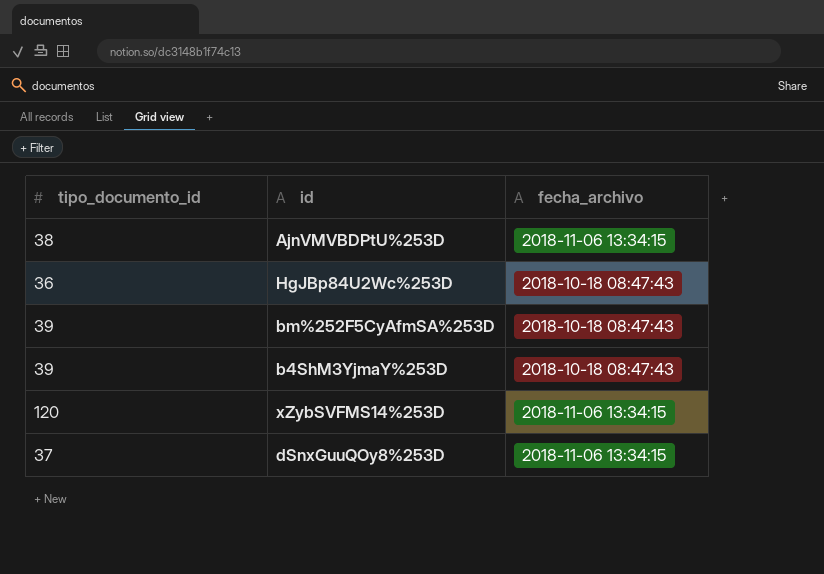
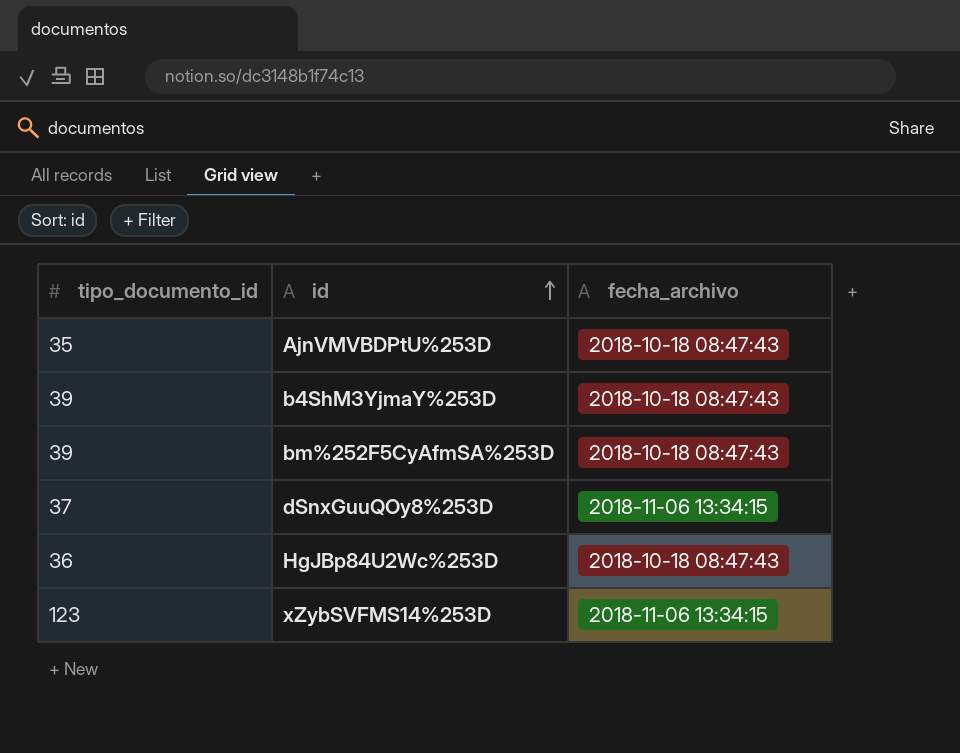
row order: none -> id ascending
AjnVMVBDPtU%253D | tipo_documento_id: 38 -> 35
AjnVMVBDPtU%253D | fecha_archivo: 2018-11-06 13:34:15 -> 2018-10-18 08:47:43
xZybSVFMS14%253D | tipo_documento_id: 120 -> 123

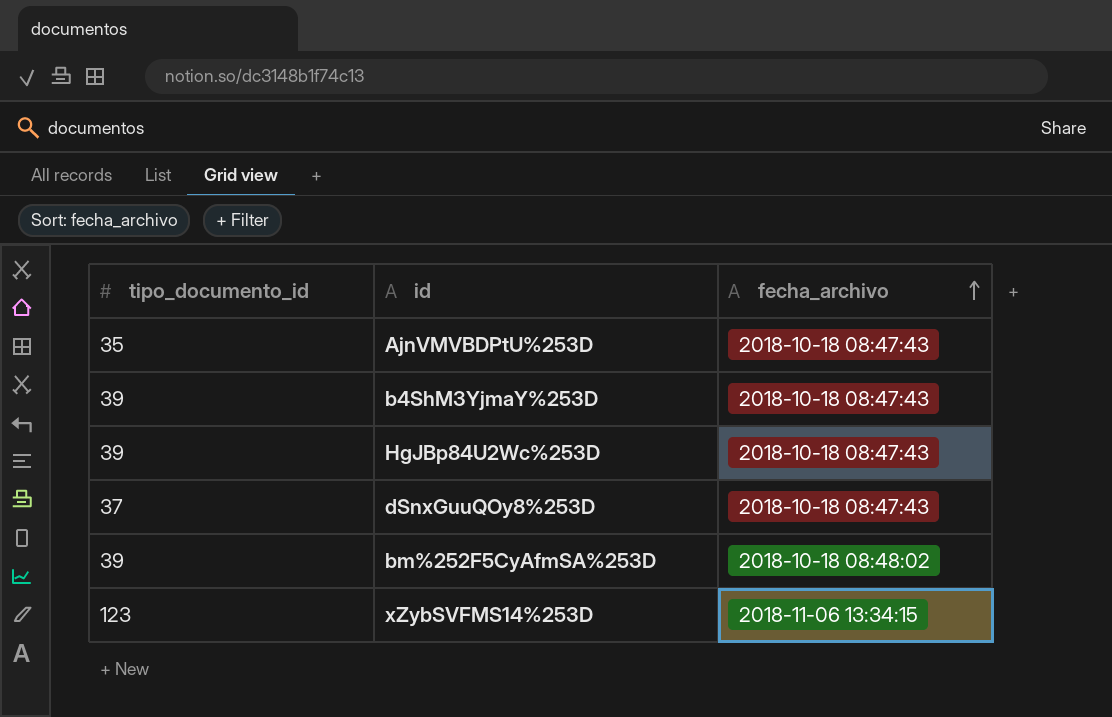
row order: id ascending -> fecha_archivo ascending
HgJBp84U2Wc%253D | tipo_documento_id: 36 -> 39
dSnxGuuQOy8%253D | fecha_archivo: 2018-11-06 13:34:15 -> 2018-10-18 08:47:43
bm%252F5CyAfmSA%253D | fecha_archivo: 2018-10-18 08:47:43 -> 2018-10-18 08:48:02

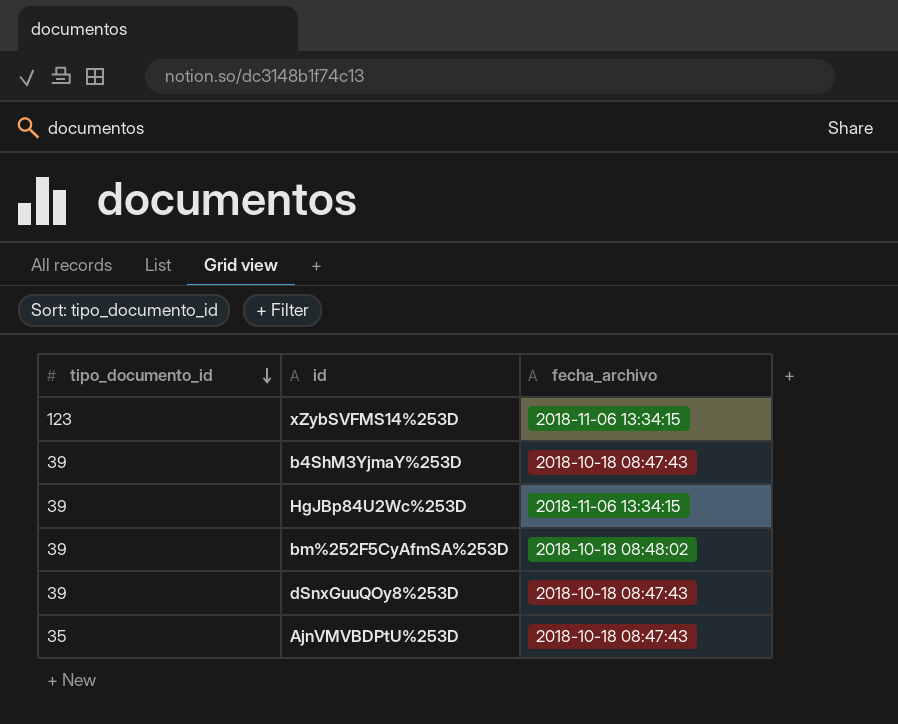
row order: fecha_archivo ascending -> tipo_documento_id descending
HgJBp84U2Wc%253D | fecha_archivo: 2018-10-18 08:47:43 -> 2018-11-06 13:34:15
dSnxGuuQOy8%253D | tipo_documento_id: 37 -> 39

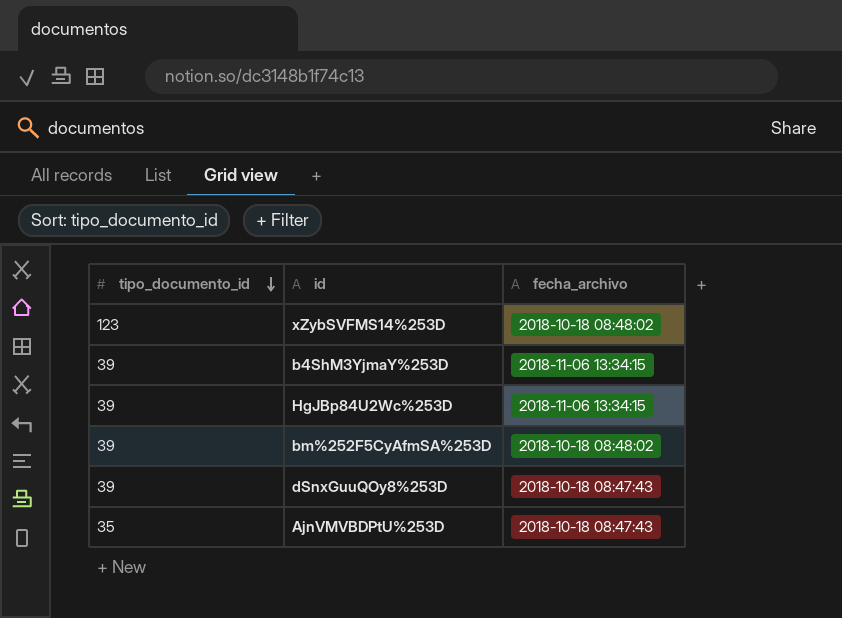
xZybSVFMS14%253D | fecha_archivo: 2018-11-06 13:34:15 -> 2018-10-18 08:48:02
b4ShM3YjmaY%253D | fecha_archivo: 2018-10-18 08:47:43 -> 2018-11-06 13:34:15

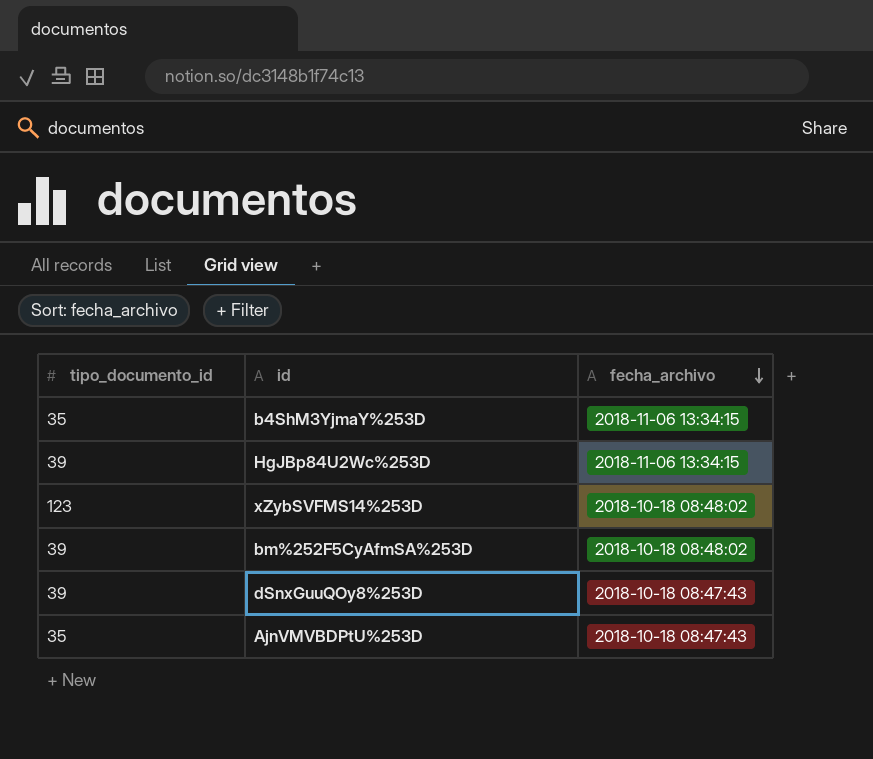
row order: tipo_documento_id descending -> fecha_archivo descending
b4ShM3YjmaY%253D | tipo_documento_id: 39 -> 35

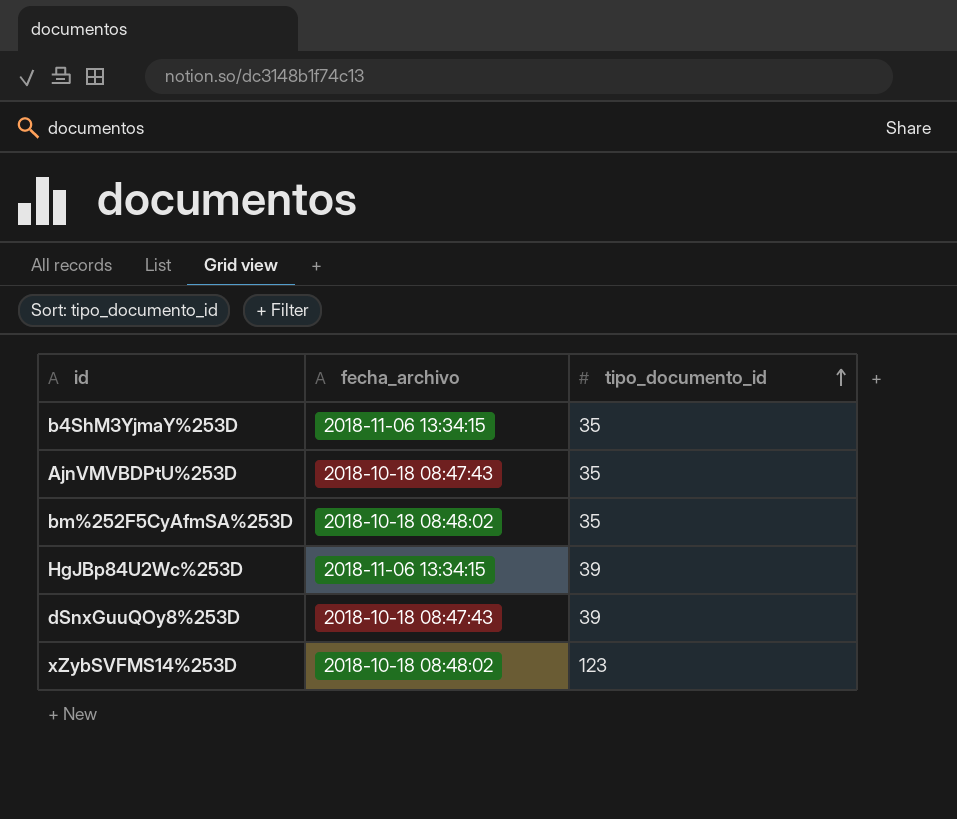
row order: fecha_archivo descending -> tipo_documento_id ascending
column tipo_documento_id | position: 1 -> 3
bm%252F5CyAfmSA%253D | tipo_documento_id: 39 -> 35

